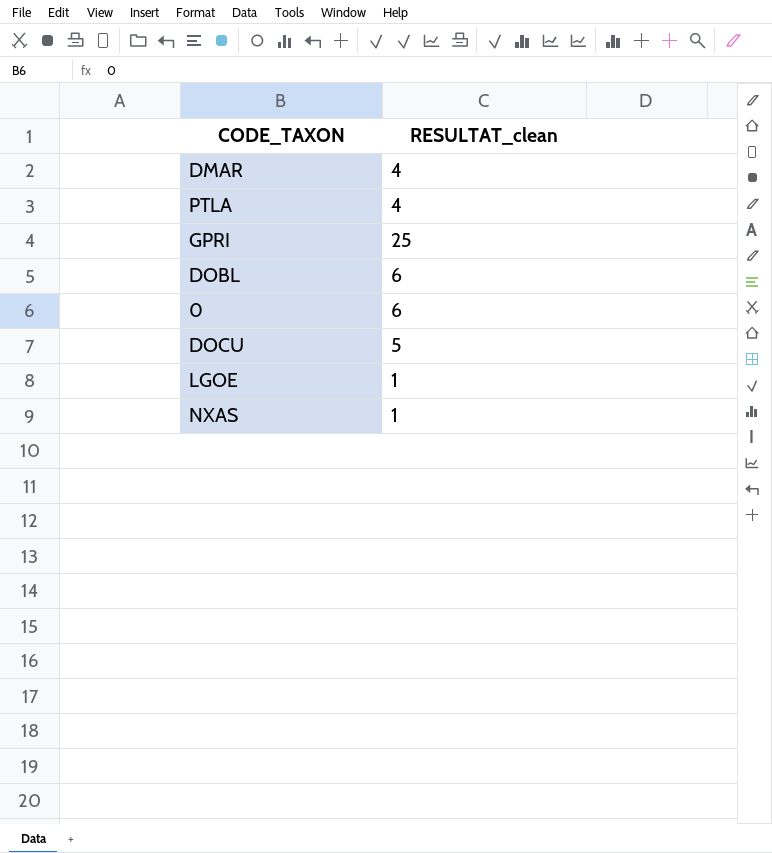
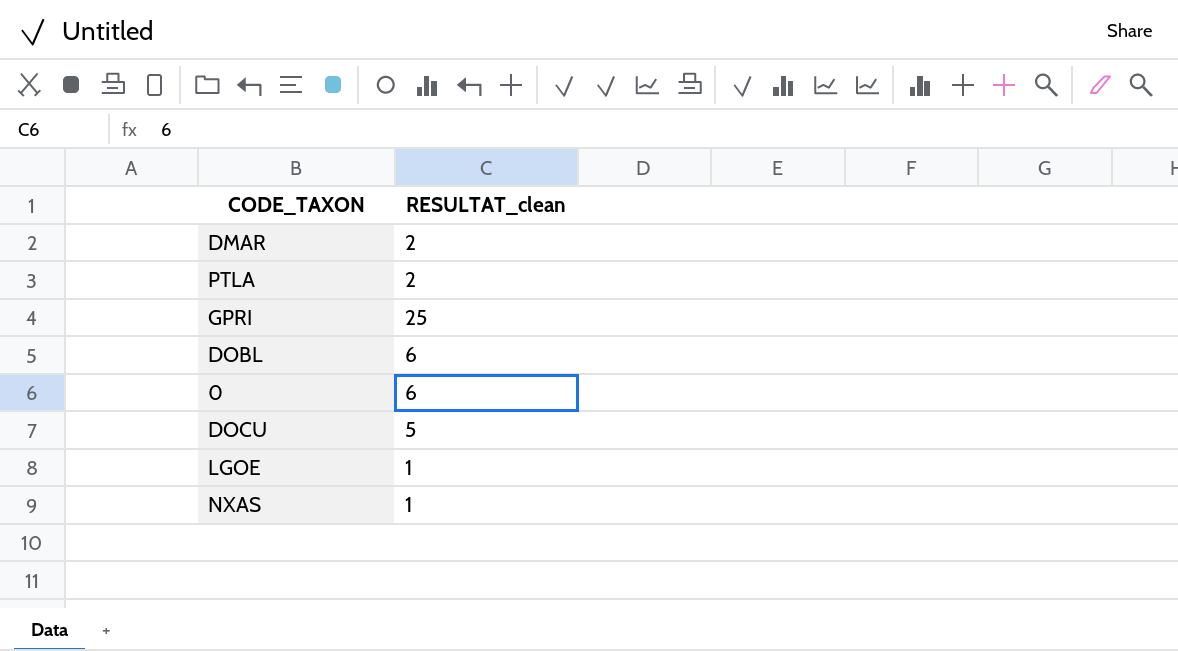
DMAR | RESULTAT_clean: 4 -> 2
PTLA | RESULTAT_clean: 4 -> 2

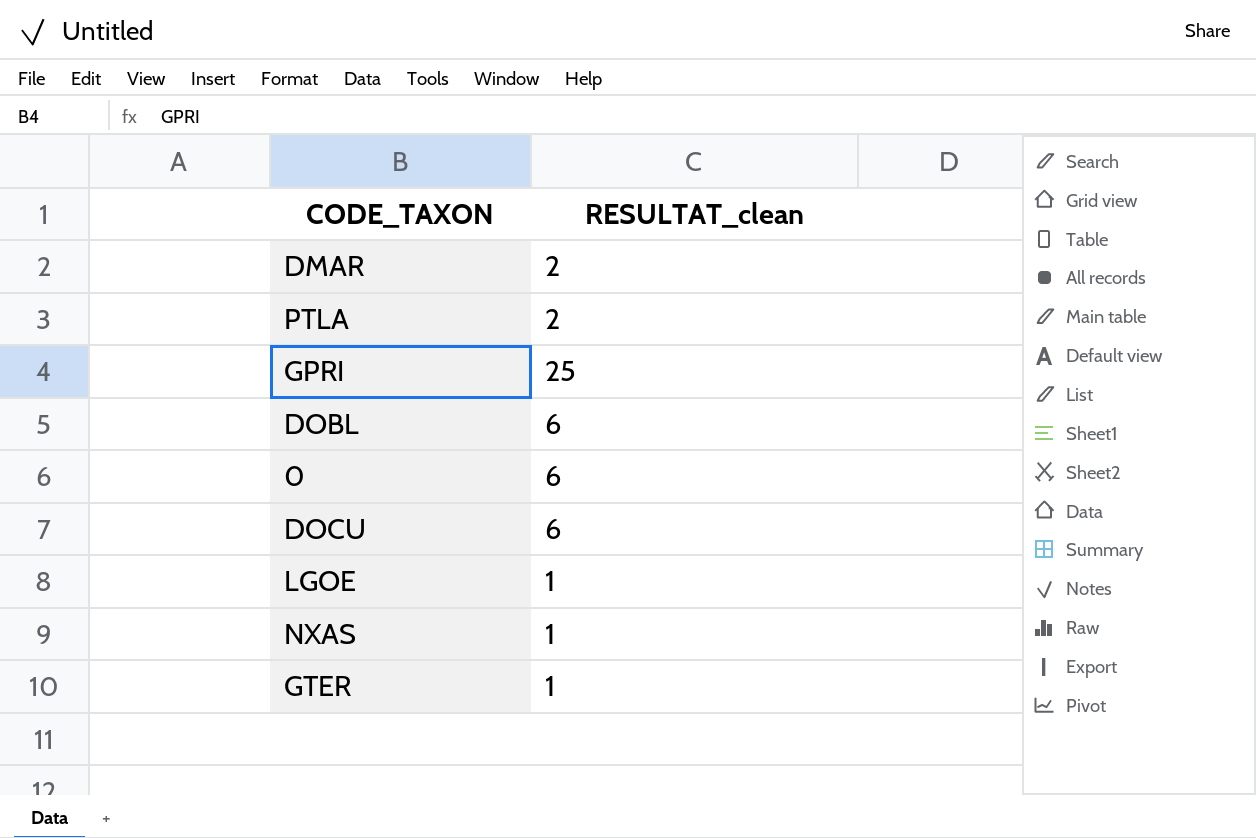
DOCU | RESULTAT_clean: 5 -> 6
row GTER: none -> 1

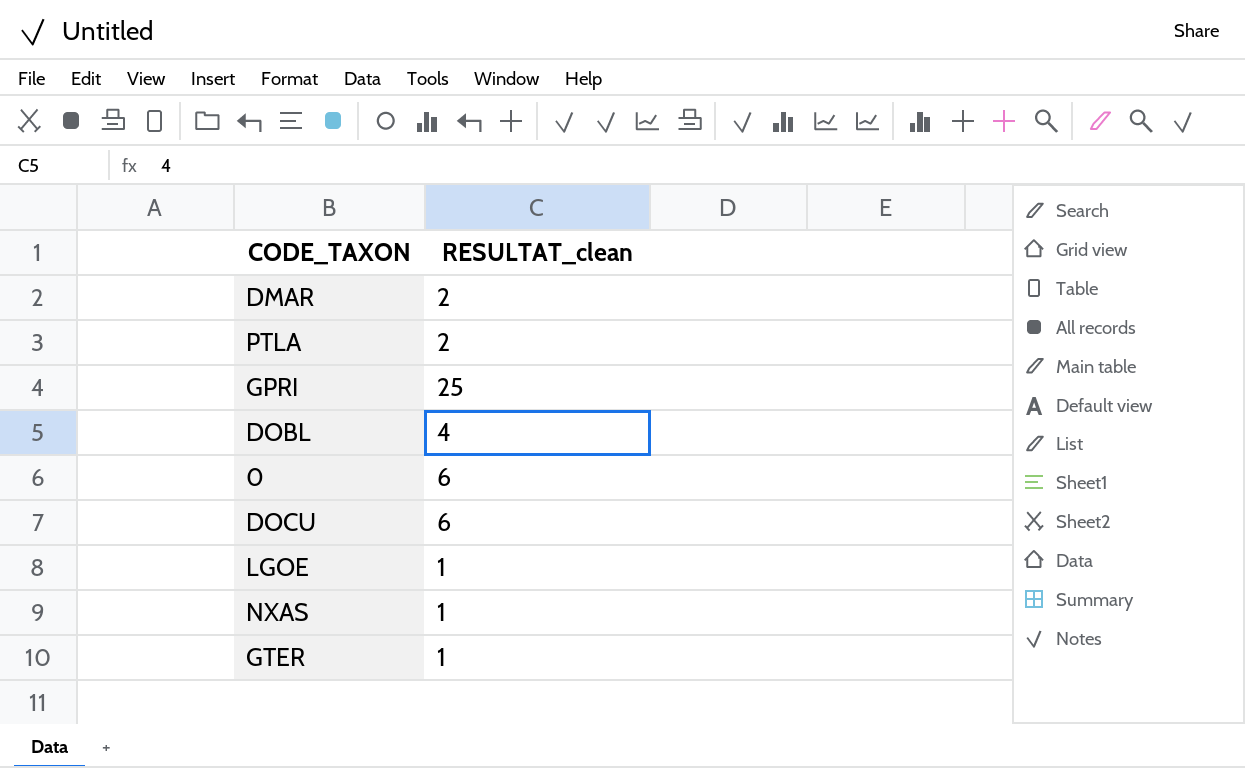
DOBL | RESULTAT_clean: 6 -> 4

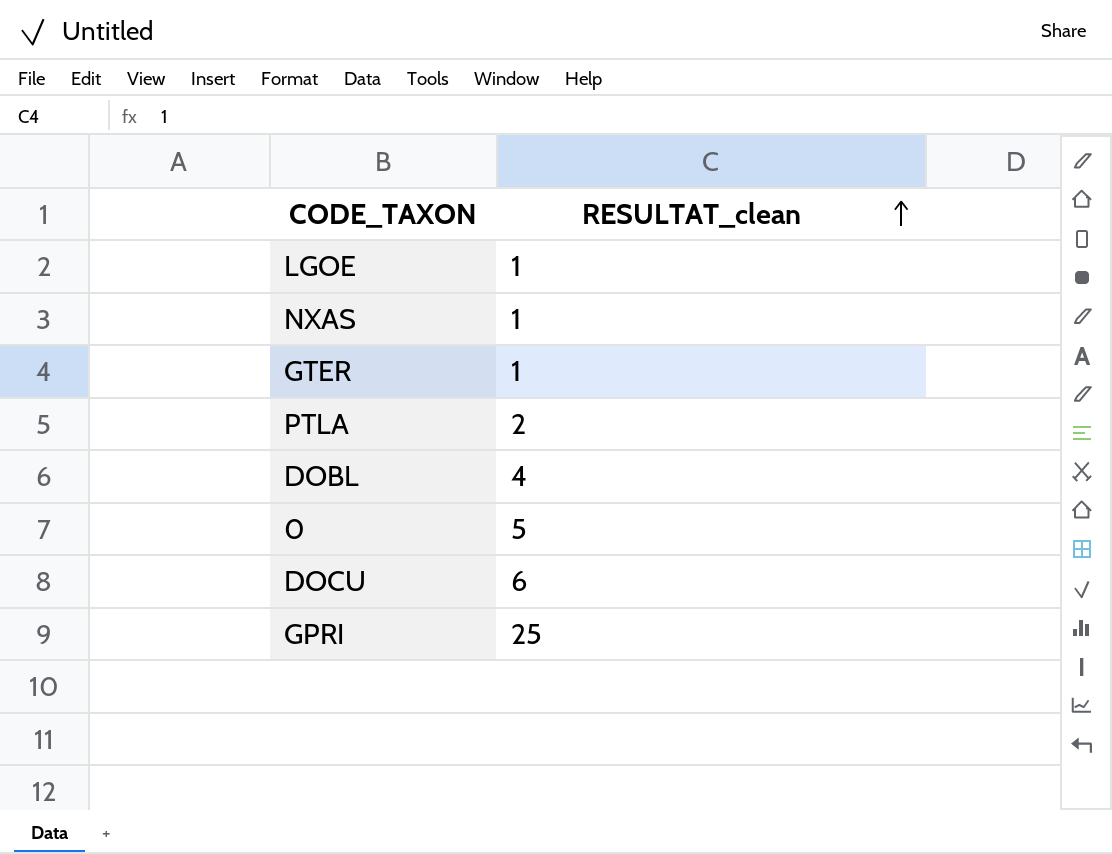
row order: none -> RESULTAT_clean ascending
row DMAR: 2 -> none
0 | RESULTAT_clean: 6 -> 5

